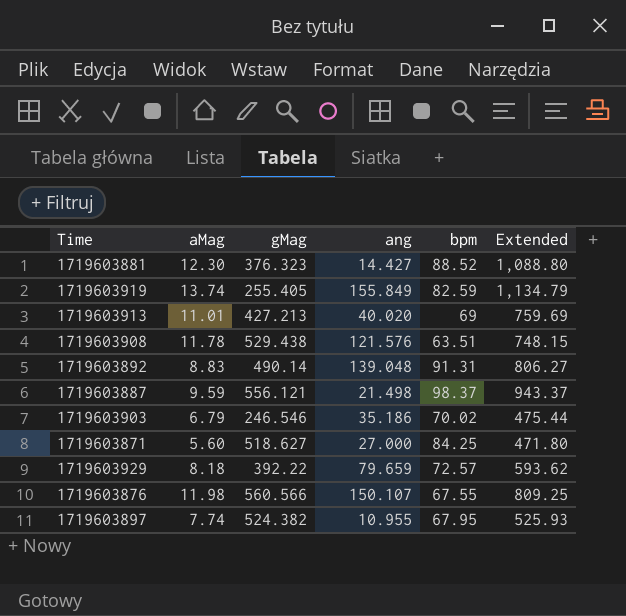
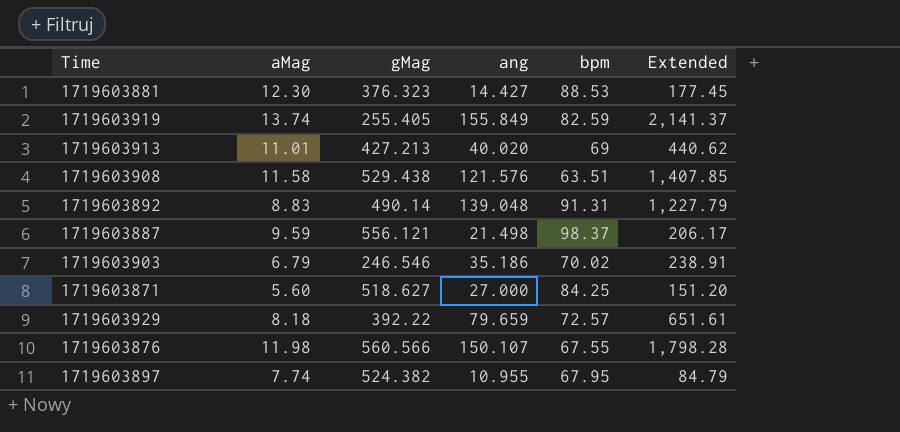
column Extended | formula: [aMag] * [bpm] -> [aMag] * [ang]
1719603881 | bpm: 88.52 -> 88.53
1719603908 | aMag: 11.78 -> 11.58

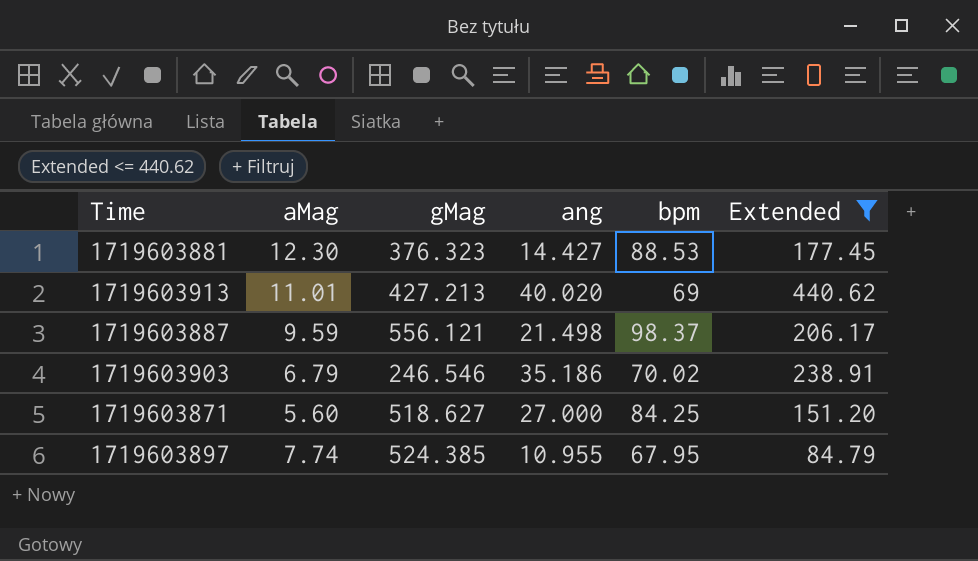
filter: none -> Extended <= 440.62
1719603897 | gMag: 524.382 -> 524.385

